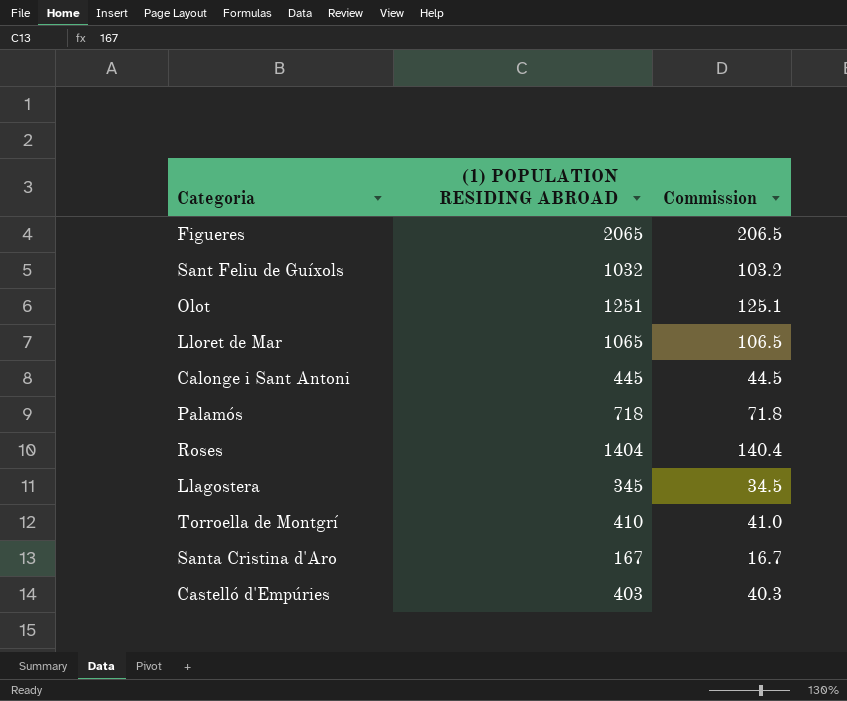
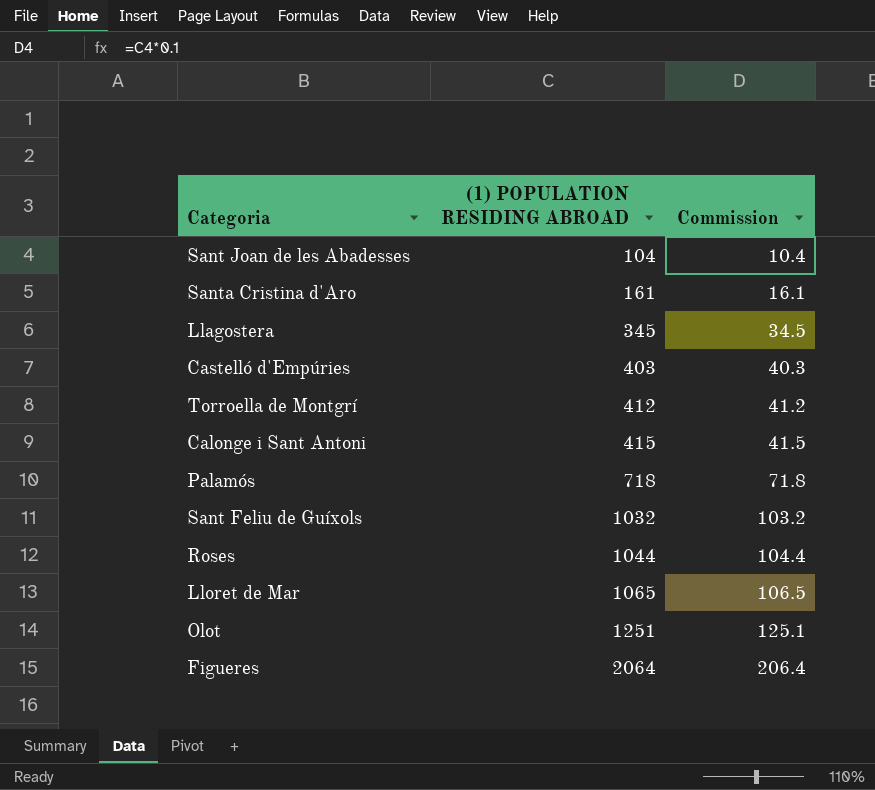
row order: none -> (1) POPULATION RESIDING ABROAD ascending
row Sant Joan de les Abadesses: none -> 104 | 10.4
Santa Cristina d'Aro | (1) POPULATION RESIDING ABROAD: 167 -> 161
Santa Cristina d'Aro | Commission: 16.7 -> 16.1
Torroella de Montgrí | (1) POPULATION RESIDING ABROAD: 410 -> 412
Torroella de Montgrí | Commission: 41.0 -> 41.2
Calonge i Sant Antoni | (1) POPULATION RESIDING ABROAD: 445 -> 415
Calonge i Sant Antoni | Commission: 44.5 -> 41.5
Roses | (1) POPULATION RESIDING ABROAD: 1404 -> 1044
Roses | Commission: 140.4 -> 104.4
Figueres | (1) POPULATION RESIDING ABROAD: 2065 -> 2064
Figueres | Commission: 206.5 -> 206.4

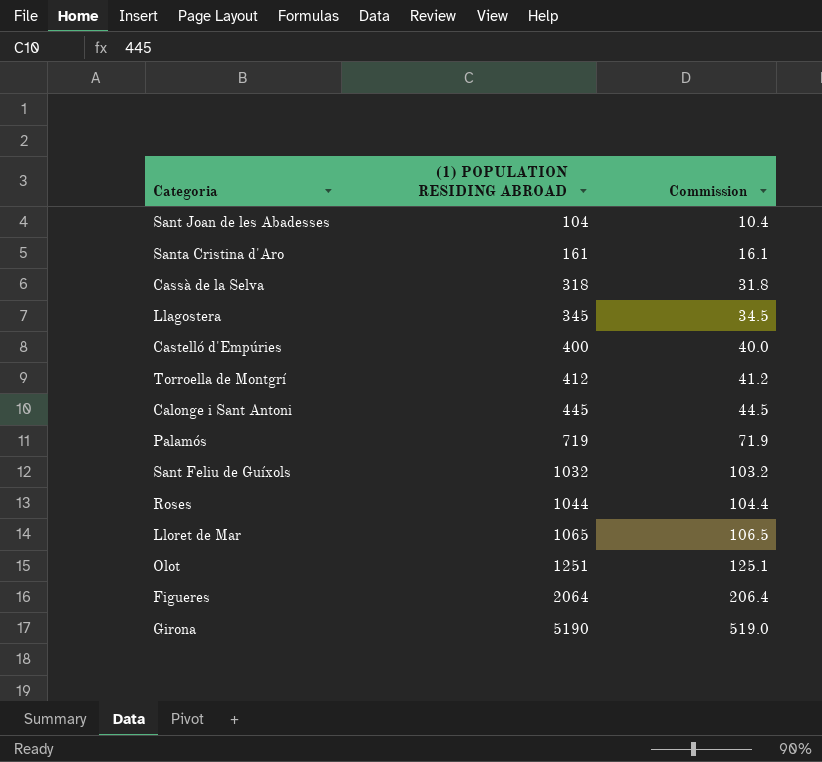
row Cassà de la Selva: none -> 318 | 31.8
Castelló d'Empúries | (1) POPULATION RESIDING ABROAD: 403 -> 400
Castelló d'Empúries | Commission: 40.3 -> 40.0
Calonge i Sant Antoni | (1) POPULATION RESIDING ABROAD: 415 -> 445
Calonge i Sant Antoni | Commission: 41.5 -> 44.5
Palamós | (1) POPULATION RESIDING ABROAD: 718 -> 719
Palamós | Commission: 71.8 -> 71.9
row Girona: none -> 5190 | 519.0

